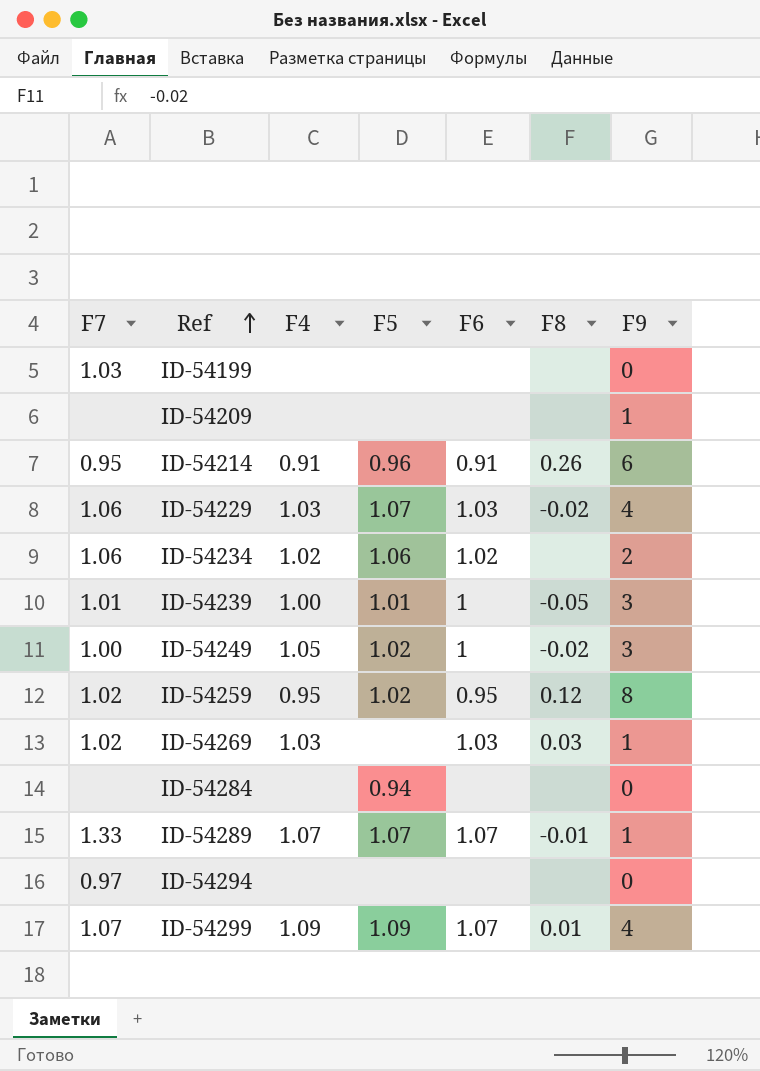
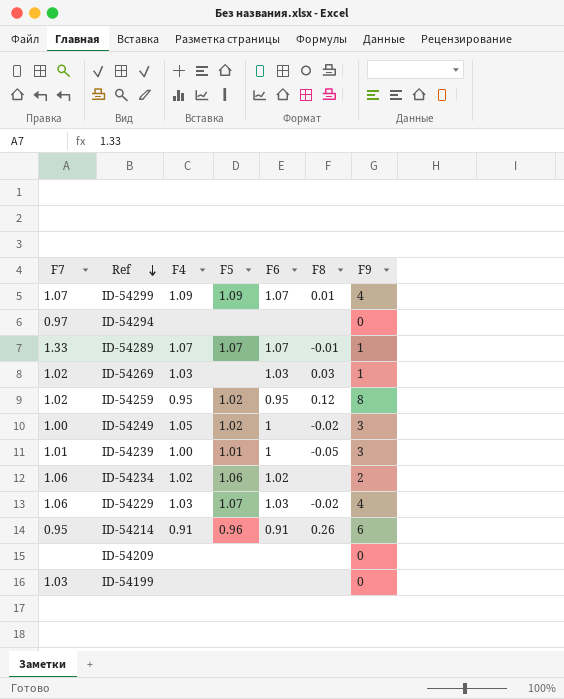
row order: Ref ascending -> Ref descending
row ID-54284: none | none | 0.94 | none | none | 0 -> none
ID-54209 | F9: 1 -> 0

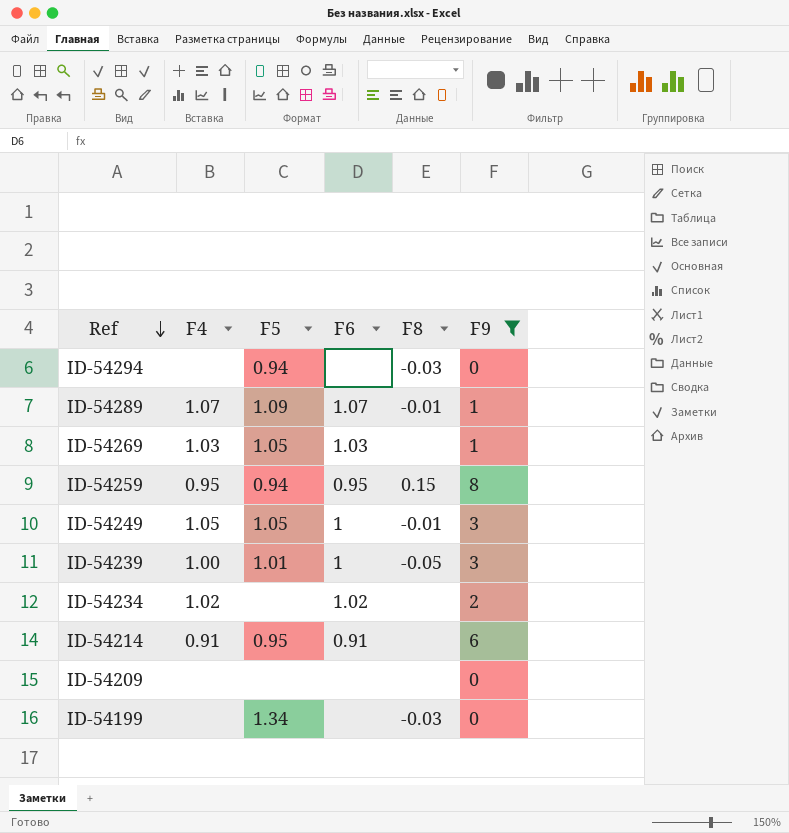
filter: none -> F9 != 4
column F7 | position: 1 -> none
ID-54294 | F5: none -> 0.94
ID-54294 | F8: none -> -0.03
ID-54289 | F5: 1.07 -> 1.09
ID-54269 | F5: none -> 1.05
ID-54269 | F8: 0.03 -> none
ID-54259 | F5: 1.02 -> 0.94
ID-54259 | F8: 0.12 -> 0.15
ID-54249 | F5: 1.02 -> 1.05
ID-54249 | F8: -0.02 -> -0.01
ID-54234 | F5: 1.06 -> none
ID-54214 | F5: 0.96 -> 0.95
ID-54214 | F8: 0.26 -> none
ID-54199 | F5: none -> 1.34
ID-54199 | F8: none -> -0.03

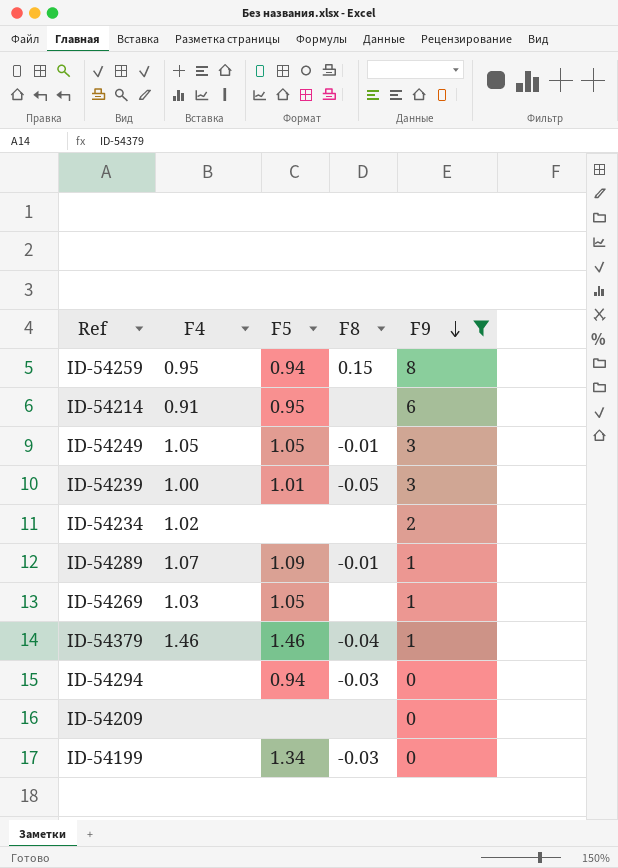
row order: Ref descending -> F9 descending
column F6 | position: 4 -> none
row ID-54379: none -> 1.46 | 1.46 | -0.04 | 1

